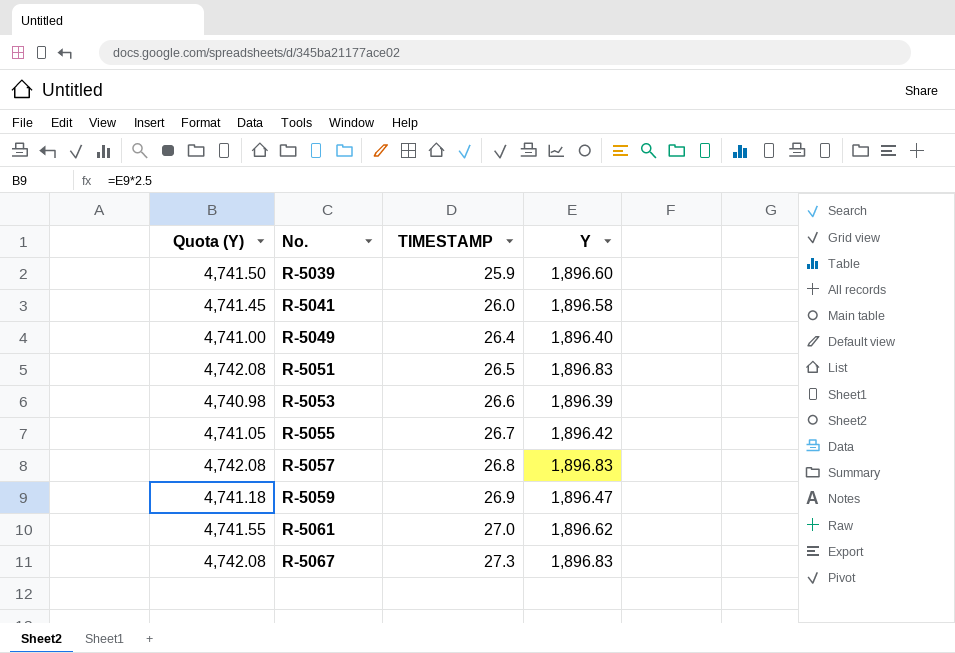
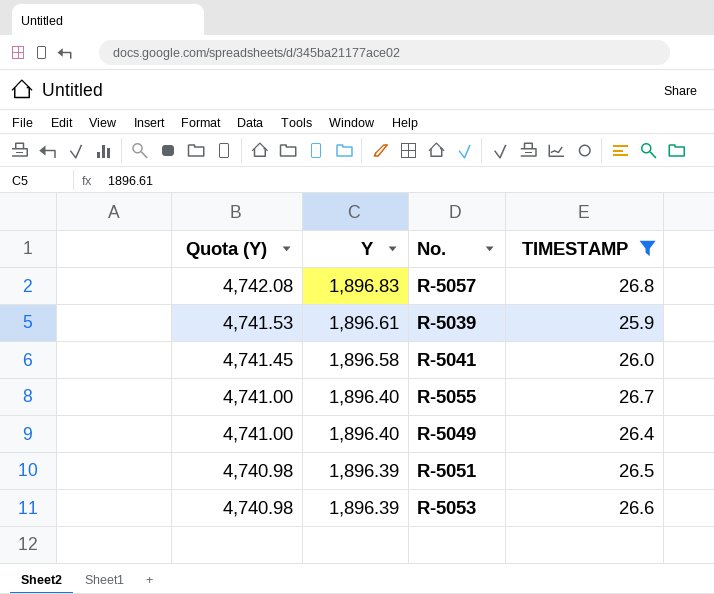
filter: none -> TIMESTAMP <= 26.8
row order: No. ascending -> Quota (Y) descending
column Y | position: 4 -> 2
R-5039 | Quota (Y): 4,741.50 -> 4,741.53
R-5039 | Y: 1,896.60 -> 1,896.61
R-5055 | Quota (Y): 4,741.05 -> 4,741.00
R-5055 | Y: 1,896.42 -> 1,896.40
R-5051 | Quota (Y): 4,742.08 -> 4,740.98
R-5051 | Y: 1,896.83 -> 1,896.39

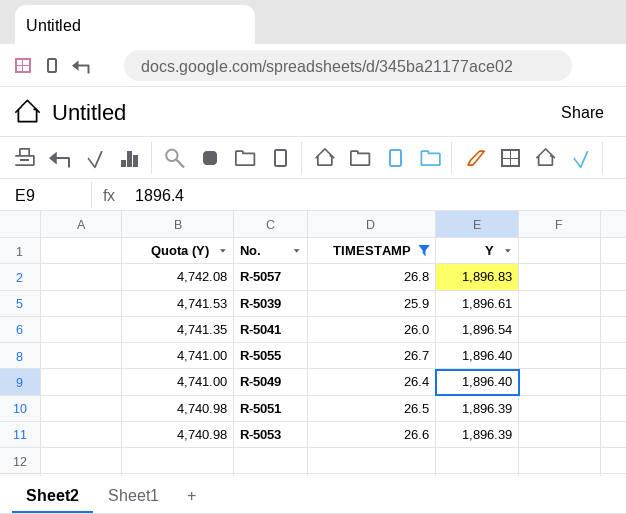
column Y | position: 2 -> 4
R-5041 | Quota (Y): 4,741.45 -> 4,741.35
R-5041 | Y: 1,896.58 -> 1,896.54

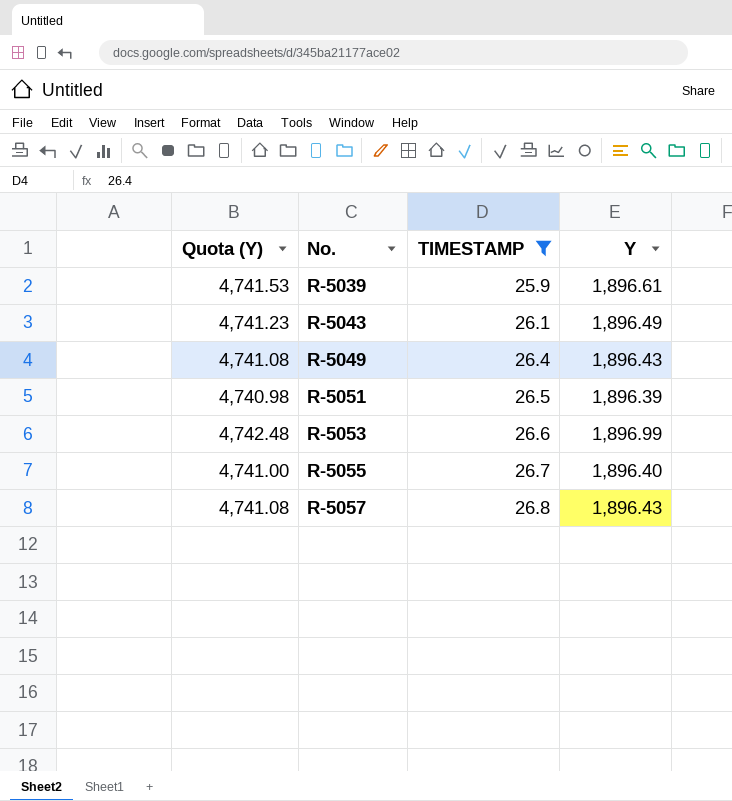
row order: Quota (Y) descending -> No. ascending
row R-5041: 4,741.35 | 26.0 | 1,896.54 -> none
row R-5043: none -> 4,741.23 | 26.1 | 1,896.49
R-5049 | Quota (Y): 4,741.00 -> 4,741.08
R-5049 | Y: 1,896.40 -> 1,896.43
R-5053 | Quota (Y): 4,740.98 -> 4,742.48
R-5053 | Y: 1,896.39 -> 1,896.99
R-5057 | Quota (Y): 4,742.08 -> 4,741.08
R-5057 | Y: 1,896.83 -> 1,896.43

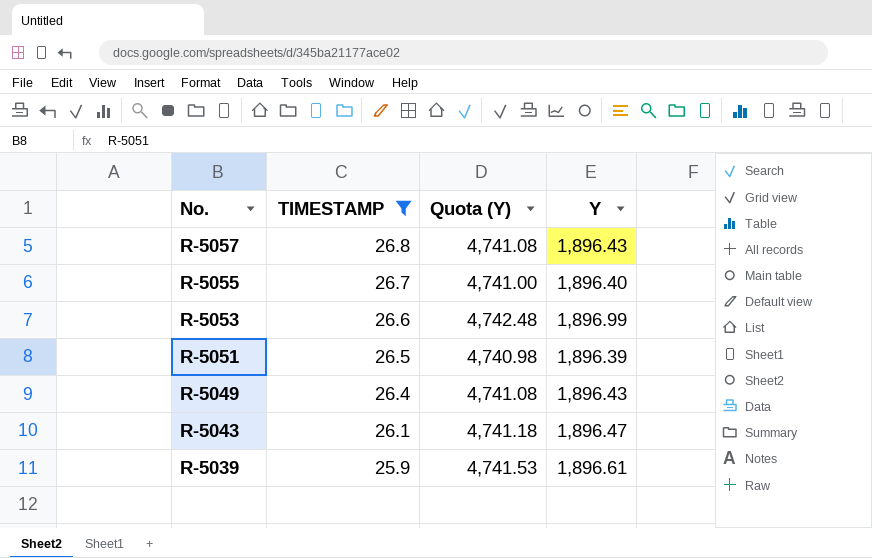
row order: No. ascending -> No. descending
column Quota (Y) | position: 1 -> 3
R-5043 | Quota (Y): 4,741.23 -> 4,741.18
R-5043 | Y: 1,896.49 -> 1,896.47

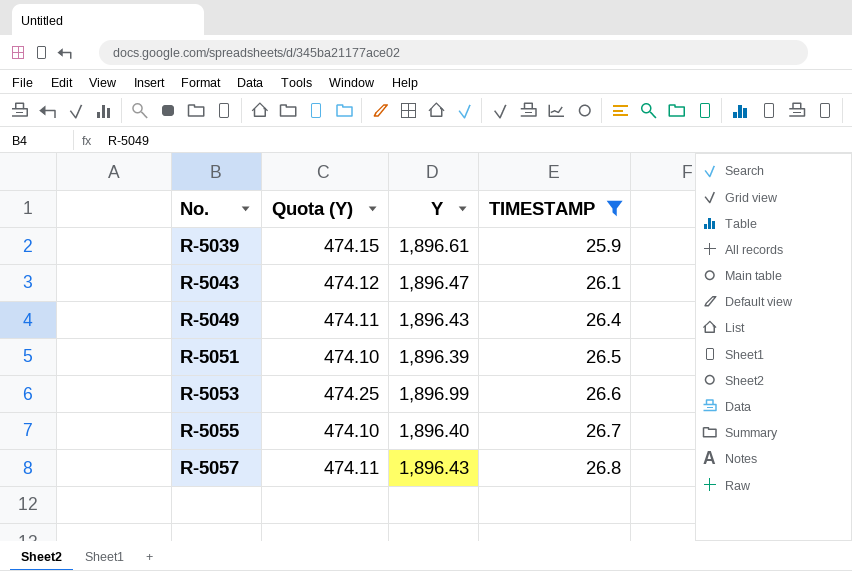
row order: No. descending -> No. ascending
column Quota (Y) | formula: [Y] * 2.5 -> [Y] * 0.25
column TIMESTAMP | position: 2 -> 4

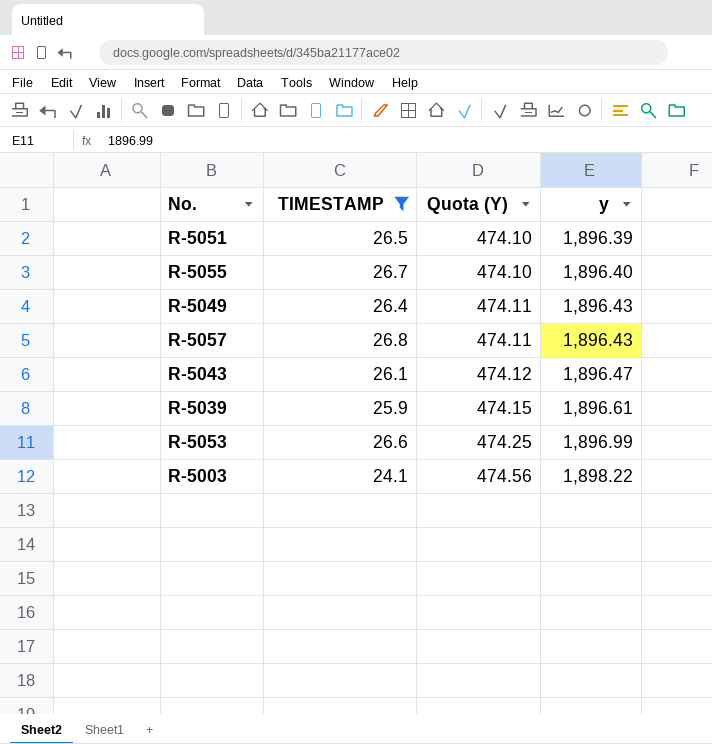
row order: No. ascending -> Quota (Y) ascending
column TIMESTAMP | position: 4 -> 2
column name: Y -> y
row R-5003: none -> 24.1 | 474.56 | 1,898.22

